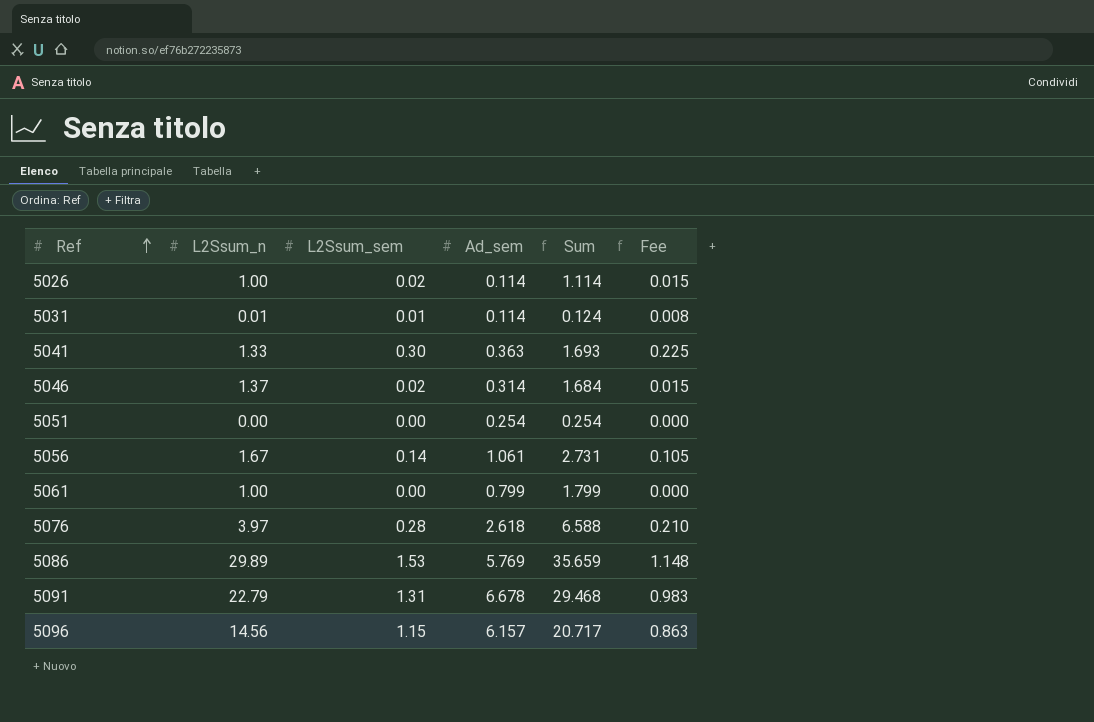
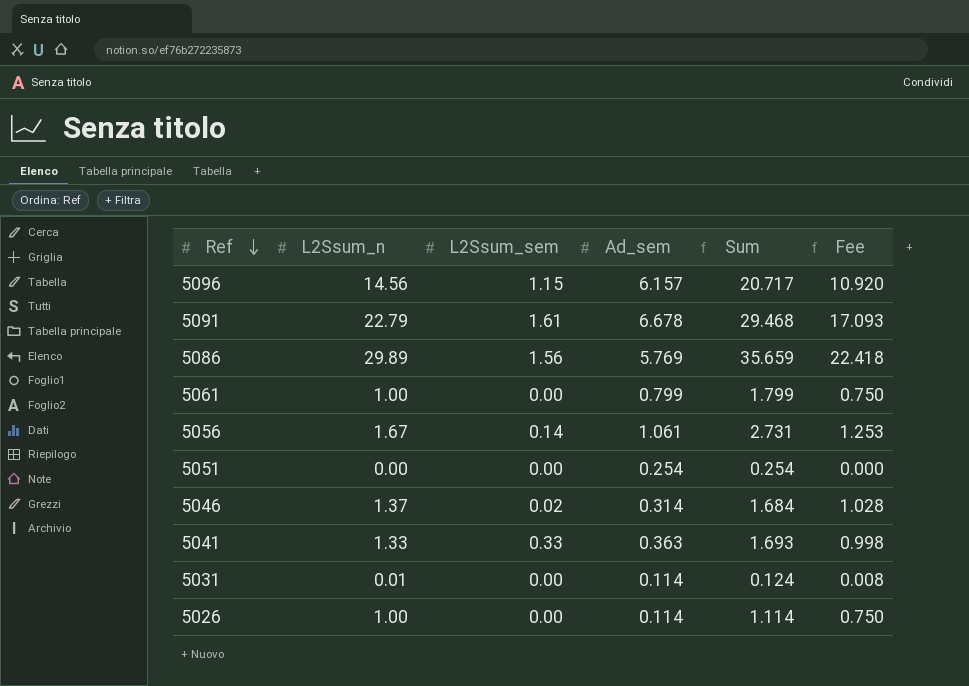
row order: Ref ascending -> Ref descending
column Fee | formula: [L2Ssum_sem] * 0.75 -> [L2Ssum_n] * 0.75
row 5076: 3.97 | 0.28 | 2.618 | 6.588 | 0.210 -> none
5091 | L2Ssum_sem: 1.31 -> 1.61
5086 | L2Ssum_sem: 1.53 -> 1.56
5041 | L2Ssum_sem: 0.30 -> 0.33
5031 | L2Ssum_sem: 0.01 -> 0.00
5026 | L2Ssum_sem: 0.02 -> 0.00

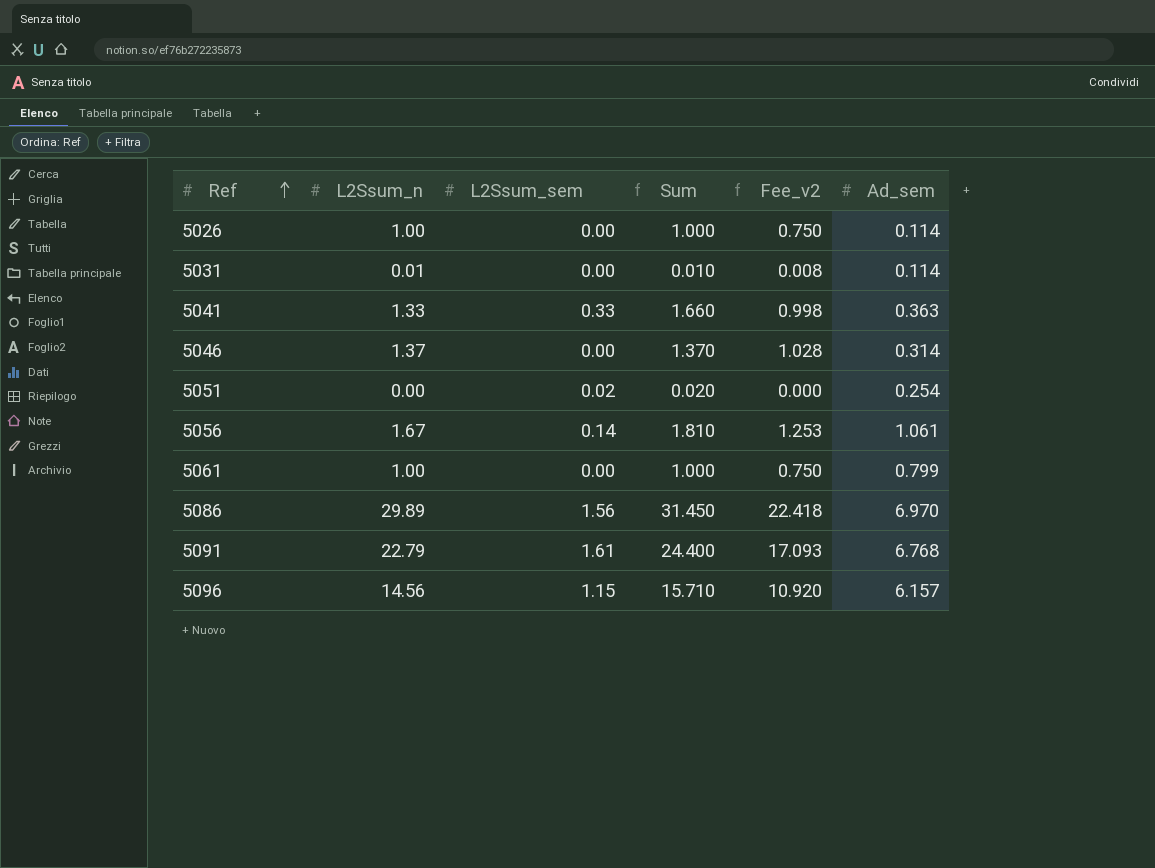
row order: Ref descending -> Ref ascending
column Sum | formula: [L2Ssum_n] + [Ad_sem] -> [L2Ssum_n] + [L2Ssum_sem]
column name: Fee -> Fee_v2
column Ad_sem | position: 4 -> 6
5046 | L2Ssum_sem: 0.02 -> 0.00
5051 | L2Ssum_sem: 0.00 -> 0.02
5086 | Ad_sem: 5.769 -> 6.970
5091 | Ad_sem: 6.678 -> 6.768

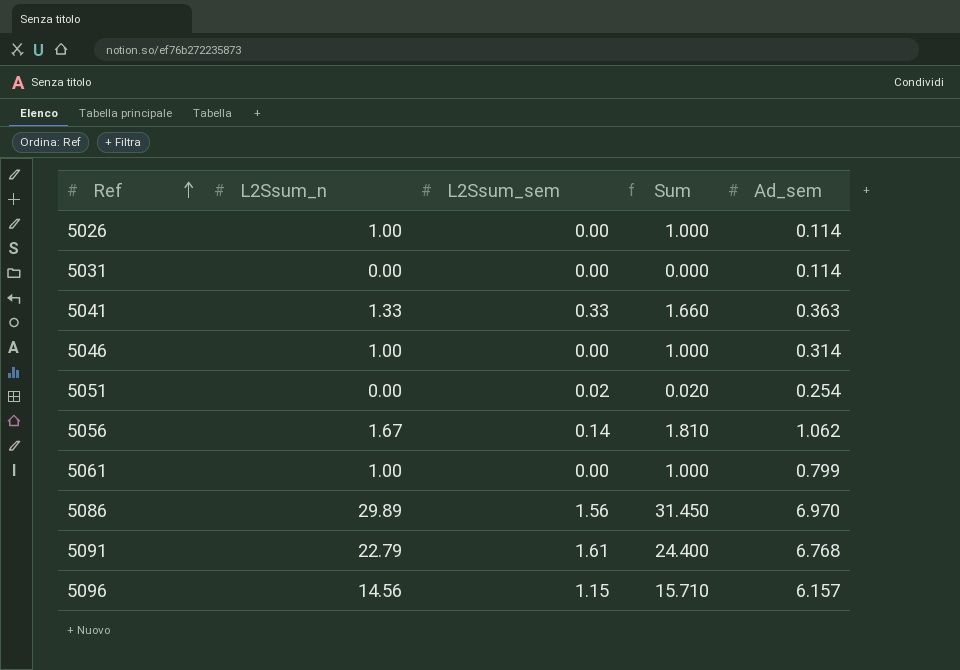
column Fee_v2 | formula: [L2Ssum_n] * 0.75 -> none
5031 | L2Ssum_n: 0.01 -> 0.00
5031 | Sum: 0.010 -> 0.000
5046 | L2Ssum_n: 1.37 -> 1.00
5046 | Sum: 1.370 -> 1.000
5056 | Ad_sem: 1.061 -> 1.062

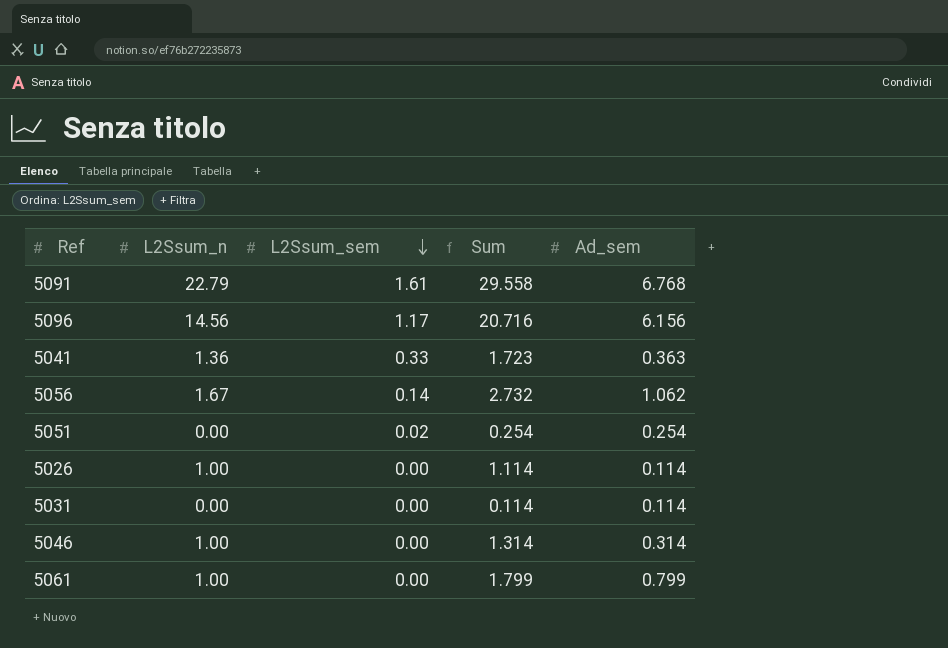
row order: Ref ascending -> L2Ssum_sem descending
column Sum | formula: [L2Ssum_n] + [L2Ssum_sem] -> [L2Ssum_n] + [Ad_sem]
row 5086: 29.89 | 1.56 | 31.450 | 6.970 -> none
5096 | L2Ssum_sem: 1.15 -> 1.17
5096 | Ad_sem: 6.157 -> 6.156
5041 | L2Ssum_n: 1.33 -> 1.36

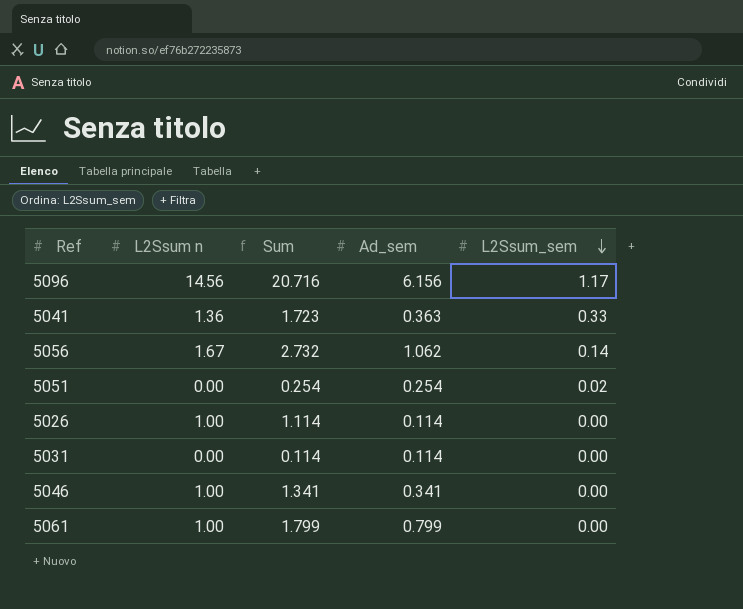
column name: L2Ssum_n -> L2Ssum n
column L2Ssum_sem | position: 3 -> 5
row 5091: 22.79 | 1.61 | 29.558 | 6.768 -> none
5046 | Sum: 1.314 -> 1.341
5046 | Ad_sem: 0.314 -> 0.341

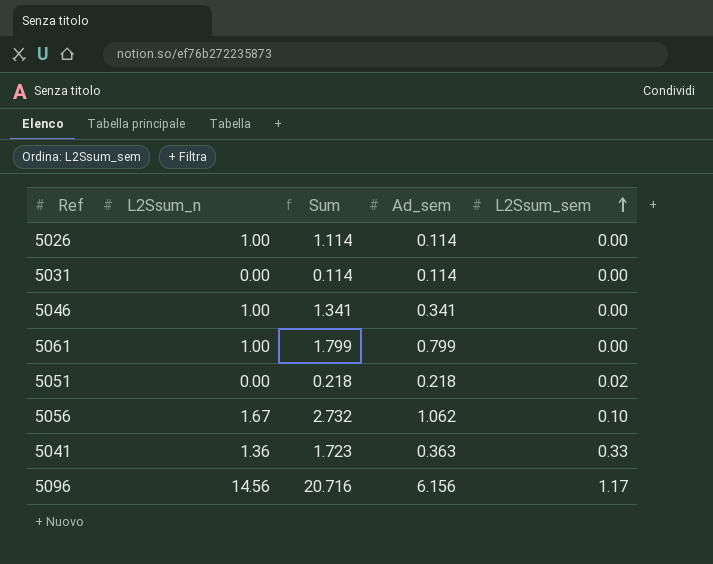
row order: L2Ssum_sem descending -> L2Ssum_sem ascending
column name: L2Ssum n -> L2Ssum_n
5051 | Sum: 0.254 -> 0.218
5051 | Ad_sem: 0.254 -> 0.218
5056 | L2Ssum_sem: 0.14 -> 0.10

